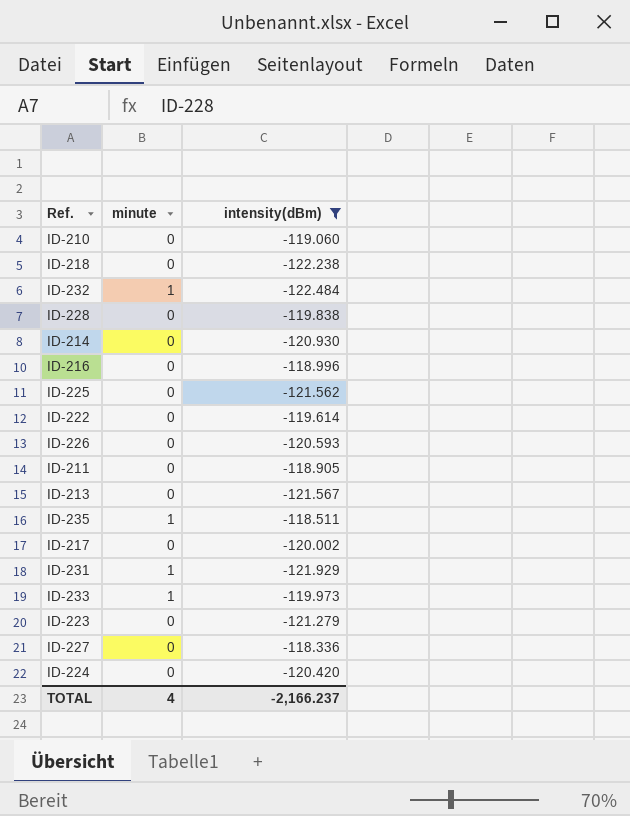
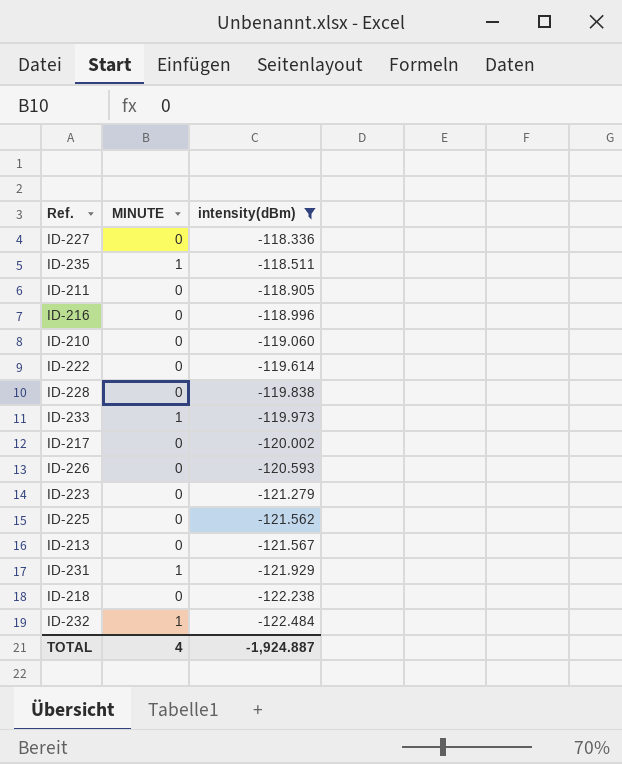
row order: none -> intensity(dBm) descending
column name: minute -> MINUTE
row ID-214: 0 | -120.930 -> none
row ID-224: 0 | -120.420 -> none
TOTAL | intensity(dBm): -2,166.237 -> -1,924.887

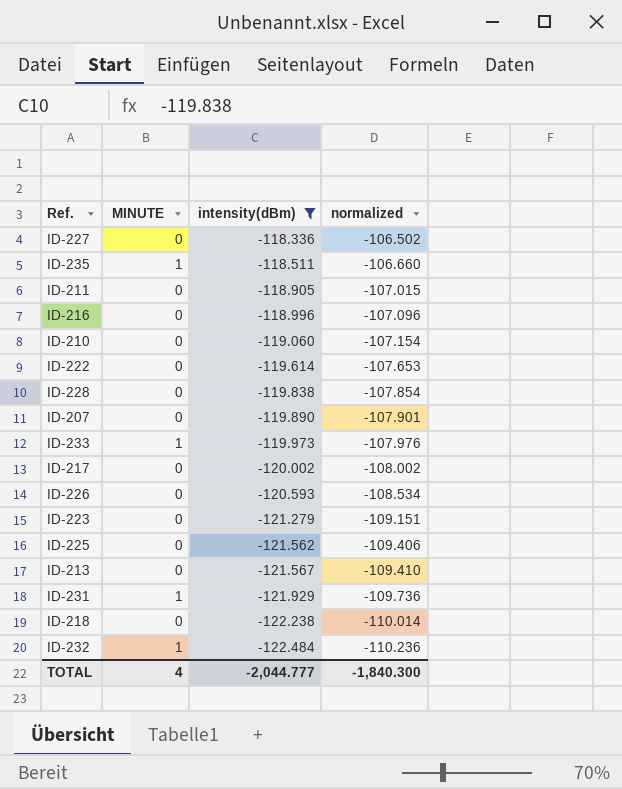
column normalized | formula: none -> [intensity(dBm)] * 0.9
row ID-207: none -> 0 | -119.890 | -107.901
TOTAL | intensity(dBm): -1,924.887 -> -2,044.777

